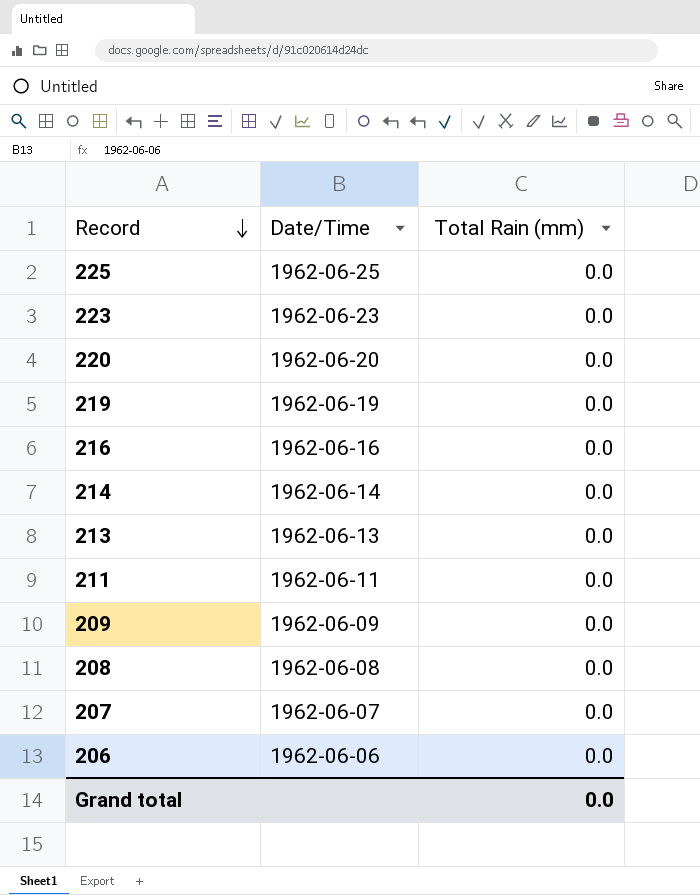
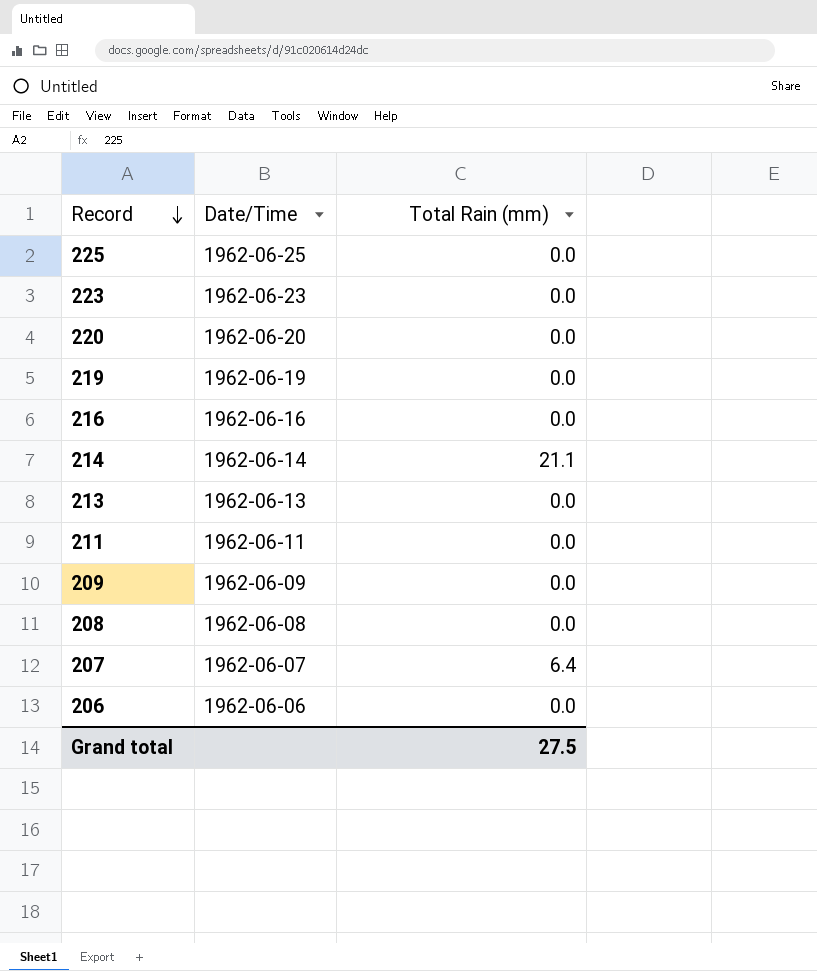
214 | Total Rain (mm): 0.0 -> 21.1
207 | Total Rain (mm): 0.0 -> 6.4
Grand total | Total Rain (mm): 0.0 -> 27.5

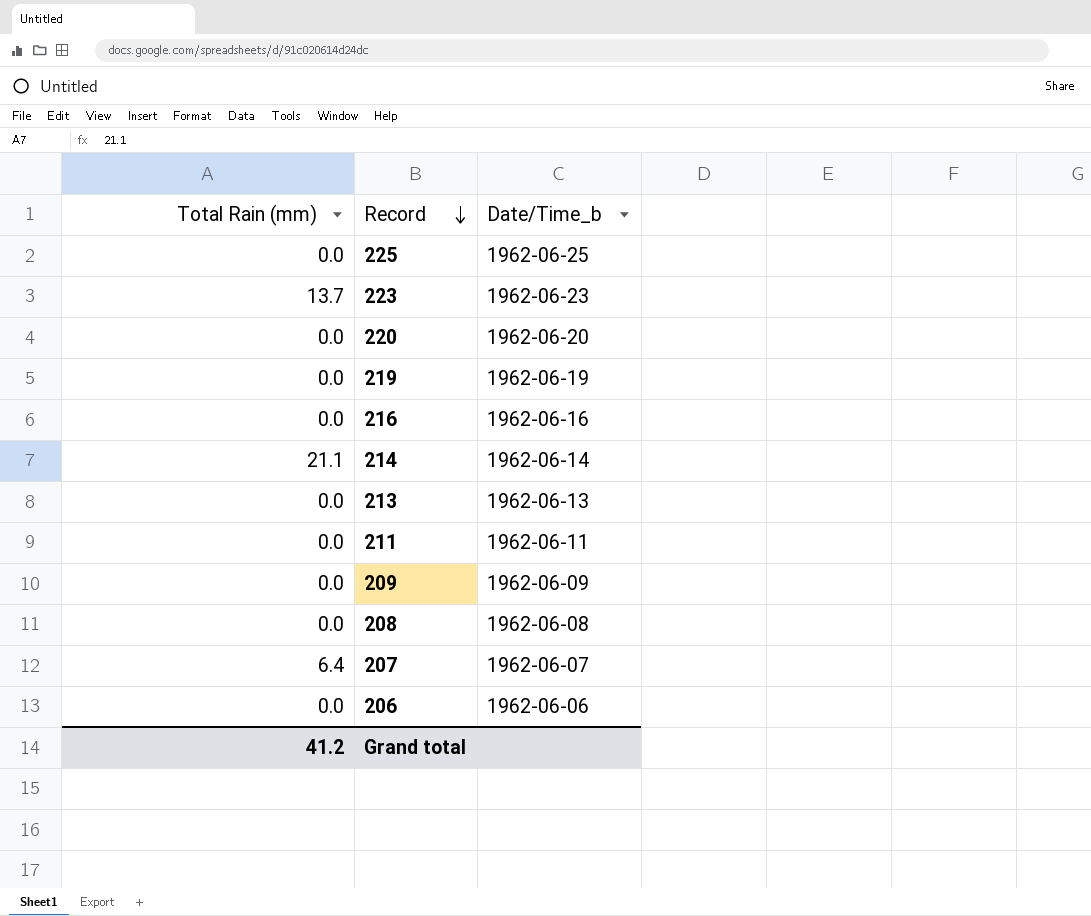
column Total Rain (mm) | position: 3 -> 1
column name: Date/Time -> Date/Time_b
223 | Total Rain (mm): 0.0 -> 13.7
Grand total | Total Rain (mm): 27.5 -> 41.2

